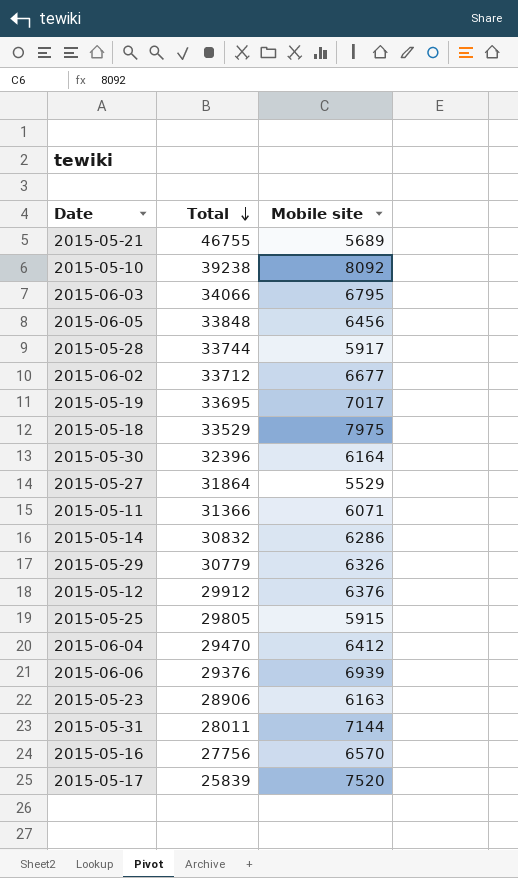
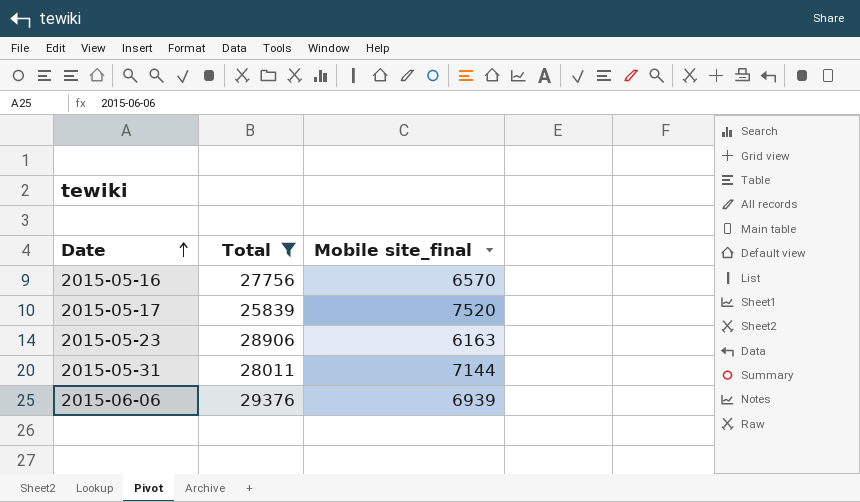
filter: none -> Total <= 29376
row order: Total descending -> Date ascending
column name: Mobile site -> Mobile site_final

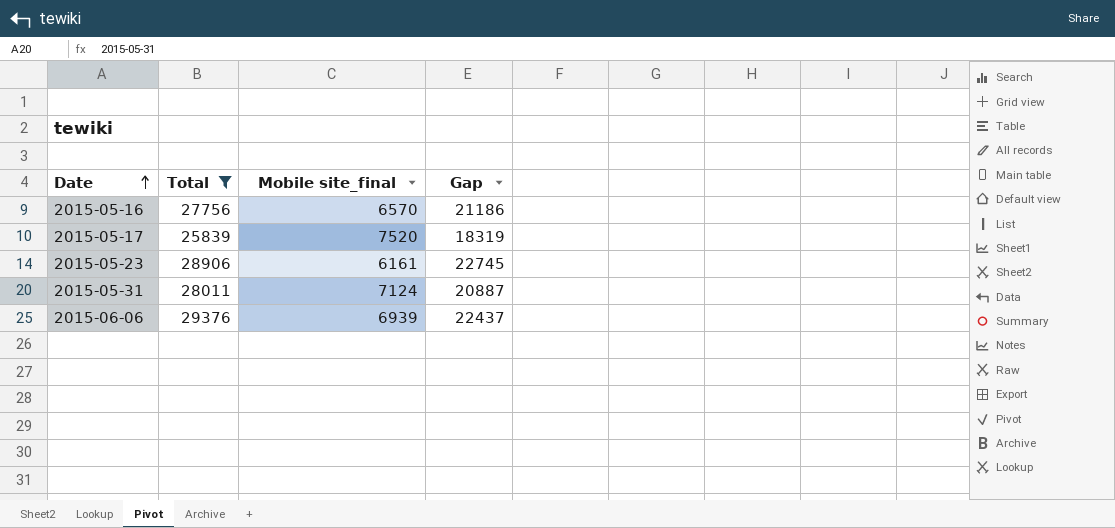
column Gap | formula: none -> [Total] - [Mobile site_final]
2015-05-23 | Mobile site_final: 6163 -> 6161
2015-05-31 | Mobile site_final: 7144 -> 7124

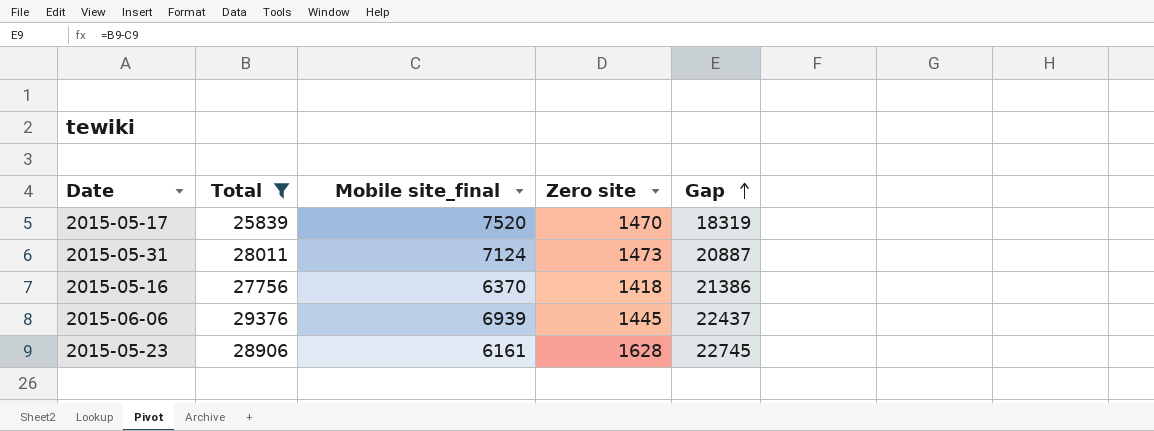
row order: Date ascending -> Gap ascending
column Zero site | position: none -> 4
2015-05-16 | Mobile site_final: 6570 -> 6370
2015-05-16 | Gap: 21186 -> 21386

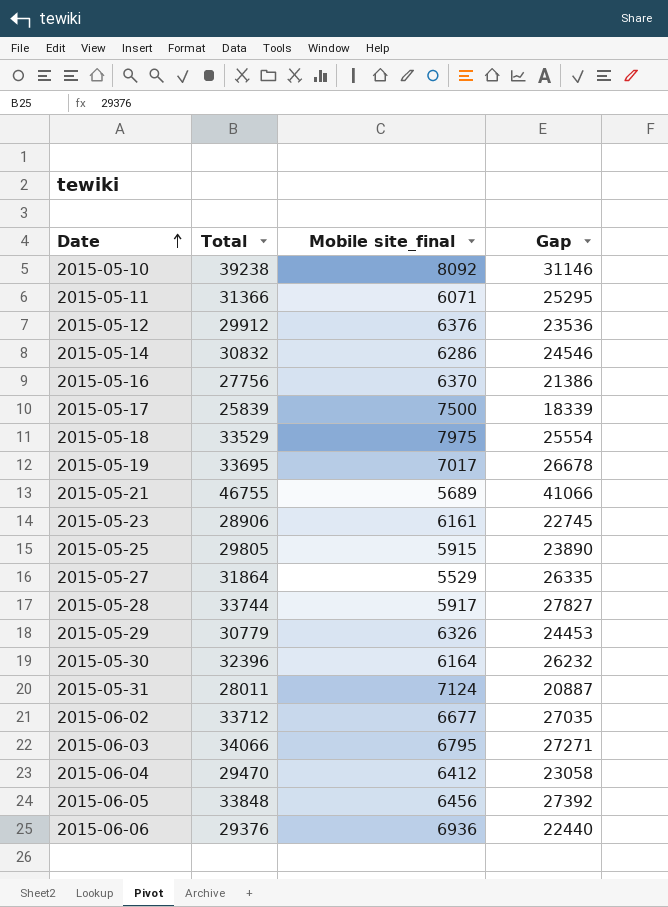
filter: Total <= 29376 -> none
row order: Gap ascending -> Date ascending
column Zero site | position: 4 -> none
2015-05-17 | Mobile site_final: 7520 -> 7500
2015-05-17 | Gap: 18319 -> 18339
2015-06-06 | Mobile site_final: 6939 -> 6936
2015-06-06 | Gap: 22437 -> 22440

